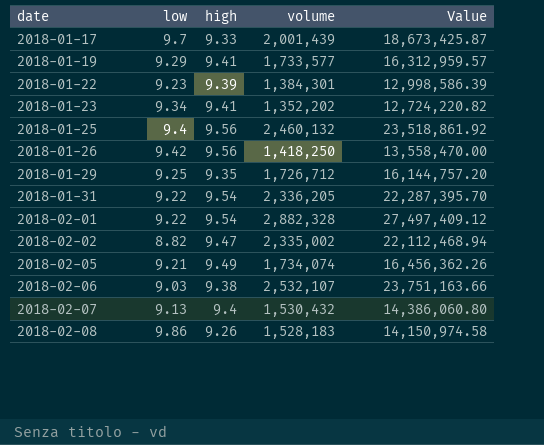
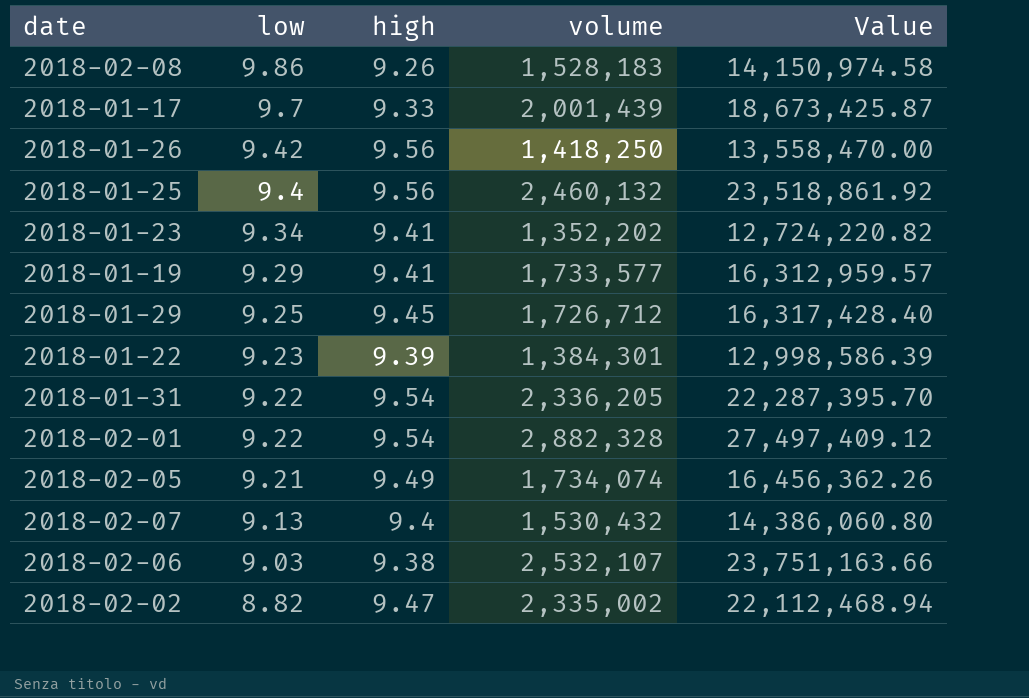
row order: date ascending -> low descending
2018-01-29 | high: 9.35 -> 9.45
2018-01-29 | Value: 16,144,757.20 -> 16,317,428.40

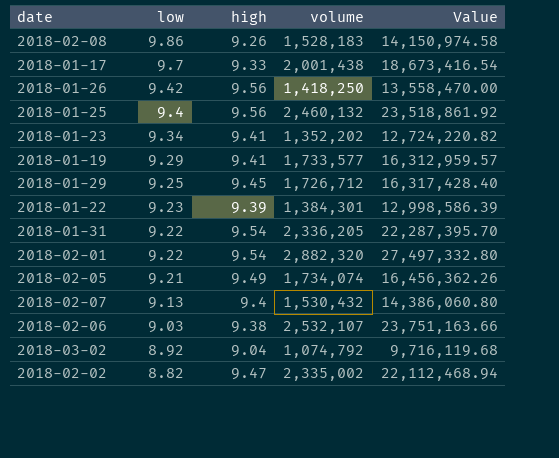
2018-01-17 | volume: 2,001,439 -> 2,001,438
2018-01-17 | Value: 18,673,425.87 -> 18,673,416.54
2018-02-01 | volume: 2,882,328 -> 2,882,320
2018-02-01 | Value: 27,497,409.12 -> 27,497,332.80
row 2018-03-02: none -> 8.92 | 9.04 | 1,074,792 | 9,716,119.68

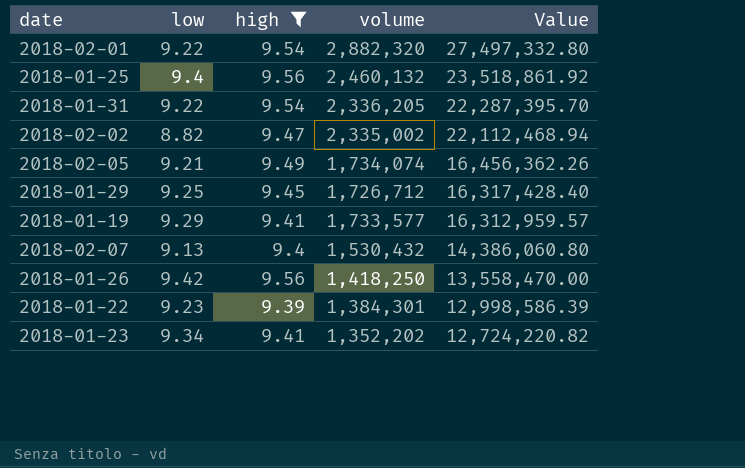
filter: none -> high >= 9.39
row order: low descending -> Value descending

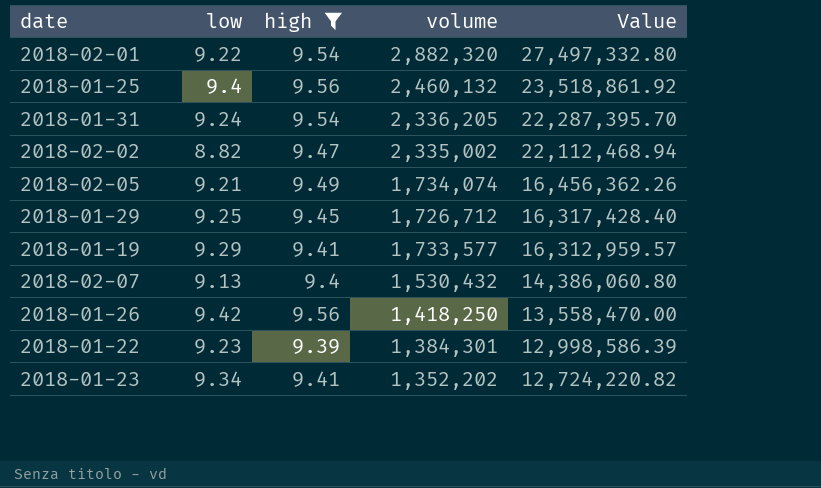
2018-01-31 | low: 9.22 -> 9.24

